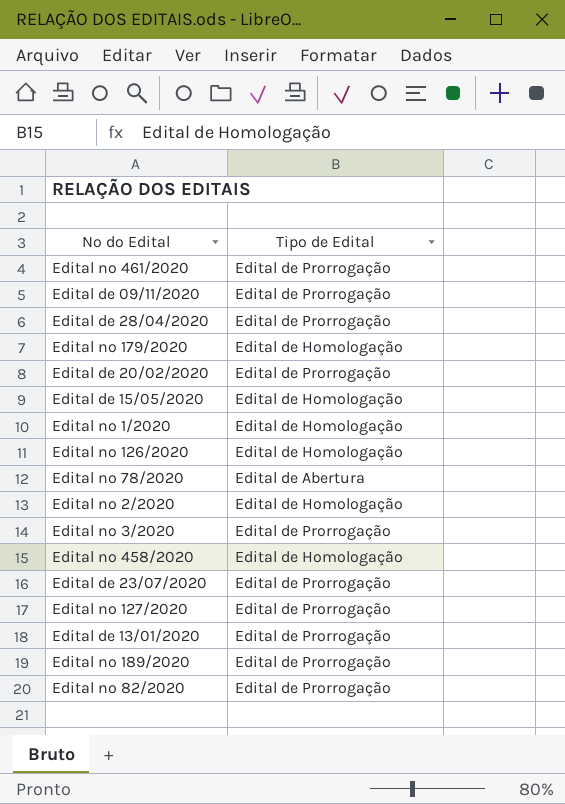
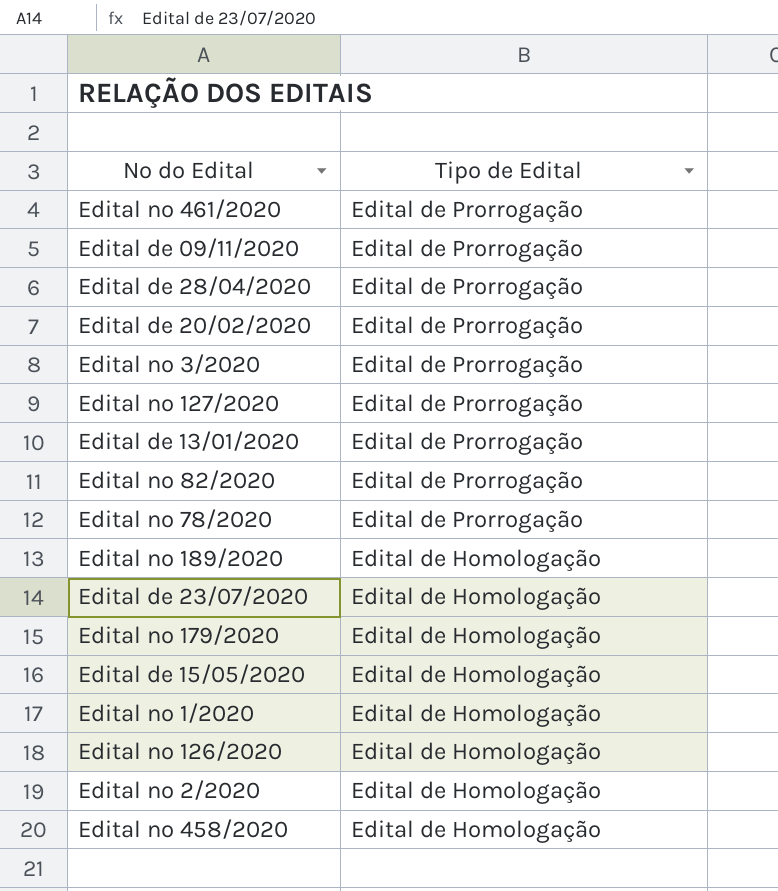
row order: none -> Tipo de Edital descending
Edital nº 78/2020 | Tipo de Edital: Edital de Abertura -> Edital de Prorrogação
Edital nº 189/2020 | Tipo de Edital: Edital de Prorrogação -> Edital de Homologação
Edital de 23/07/2020 | Tipo de Edital: Edital de Prorrogação -> Edital de Homologação

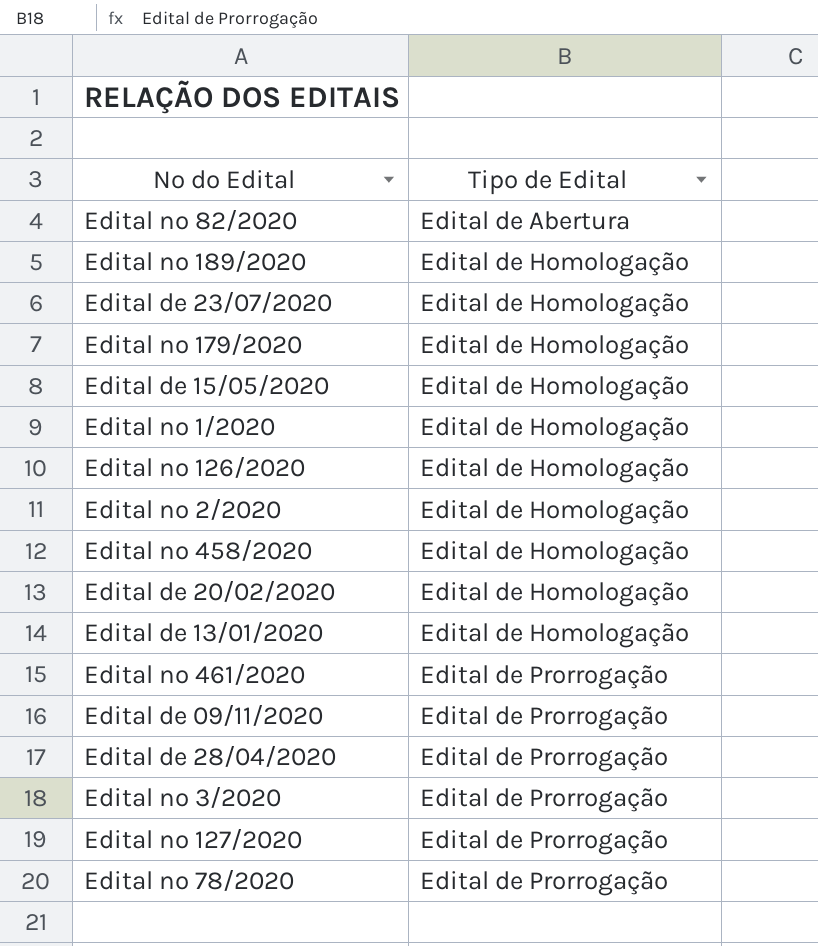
row order: Tipo de Edital descending -> Tipo de Edital ascending
Edital nº 82/2020 | Tipo de Edital: Edital de Prorrogação -> Edital de Abertura
Edital de 20/02/2020 | Tipo de Edital: Edital de Prorrogação -> Edital de Homologação
Edital de 13/01/2020 | Tipo de Edital: Edital de Prorrogação -> Edital de Homologação

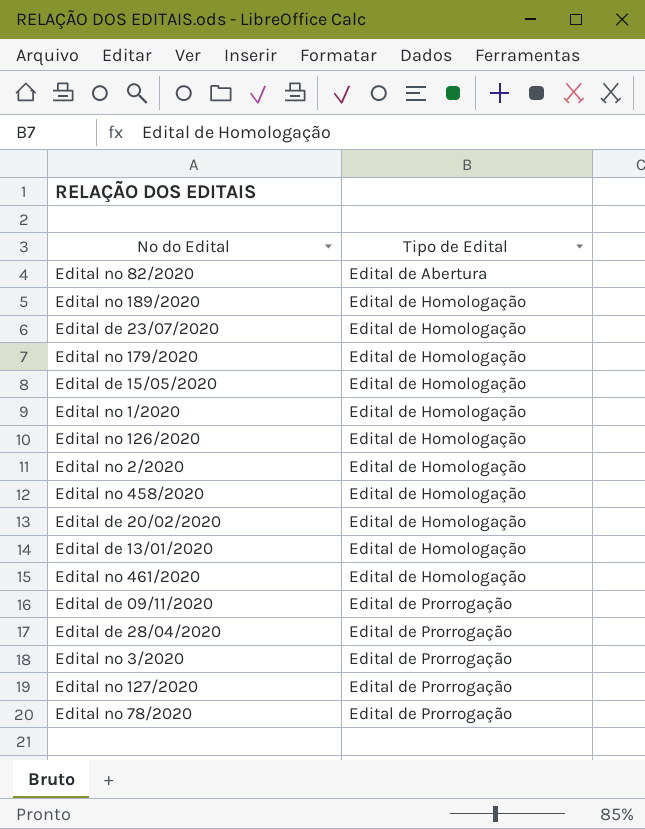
Edital nº 461/2020 | Tipo de Edital: Edital de Prorrogação -> Edital de Homologação

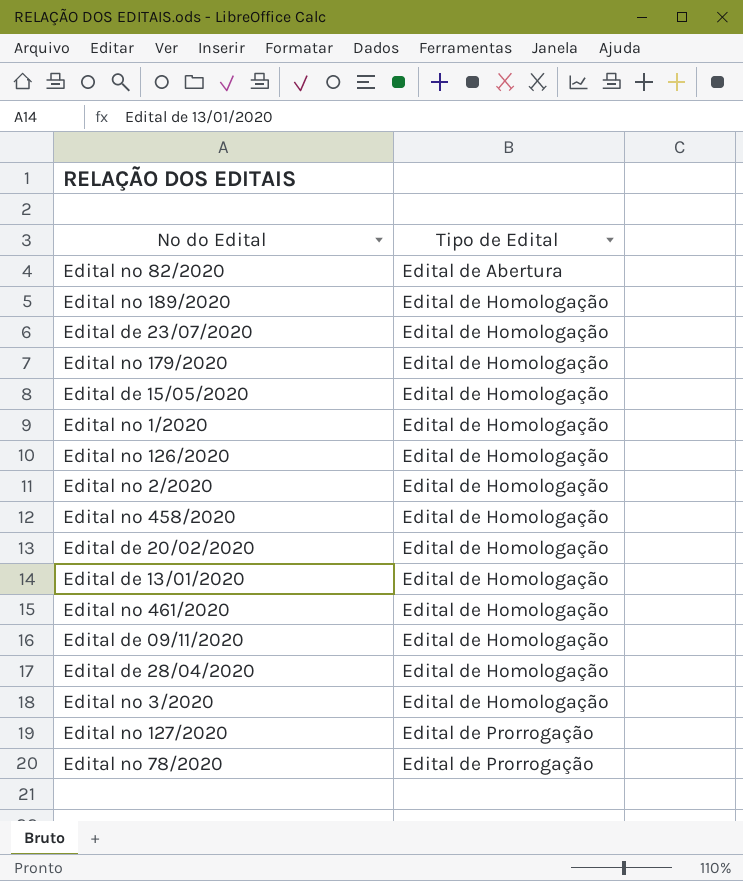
Edital de 09/11/2020 | Tipo de Edital: Edital de Prorrogação -> Edital de Homologação
Edital de 28/04/2020 | Tipo de Edital: Edital de Prorrogação -> Edital de Homologação
Edital nº 3/2020 | Tipo de Edital: Edital de Prorrogação -> Edital de Homologação

